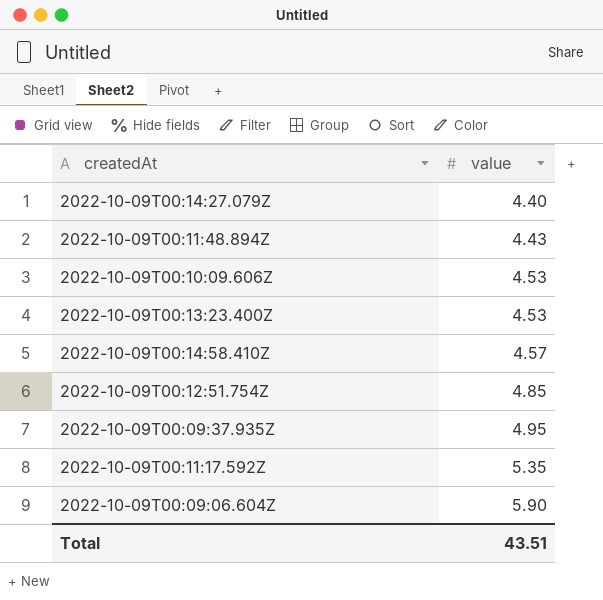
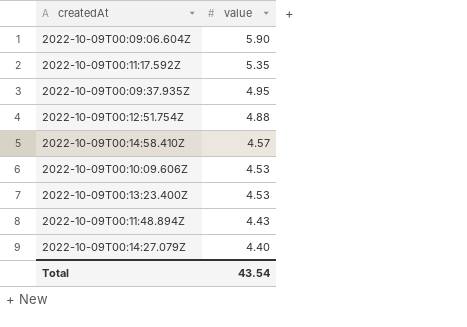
row order: value ascending -> value descending
2022-10-09T00:12:51.754Z | value: 4.85 -> 4.88
Total | value: 43.51 -> 43.54

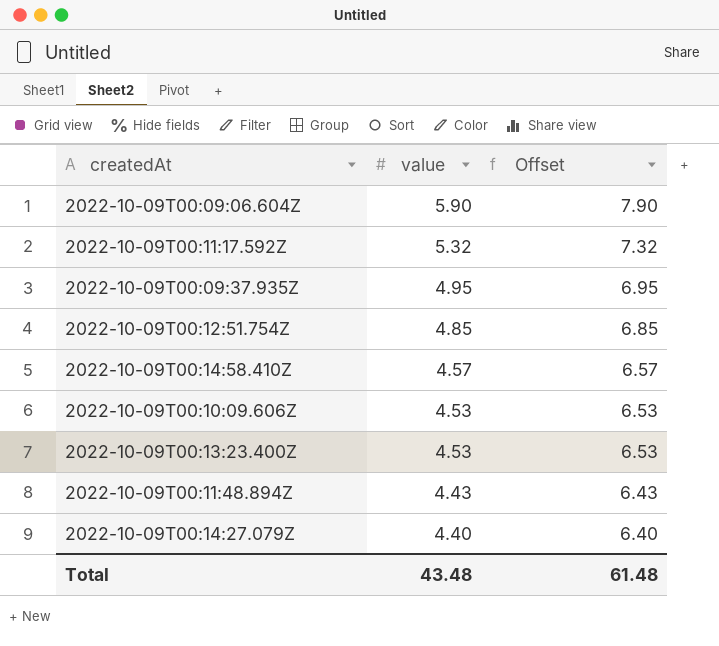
column Offset | formula: none -> [value] + 2
2022-10-09T00:11:17.592Z | value: 5.35 -> 5.32
2022-10-09T00:12:51.754Z | value: 4.88 -> 4.85
Total | value: 43.54 -> 43.48

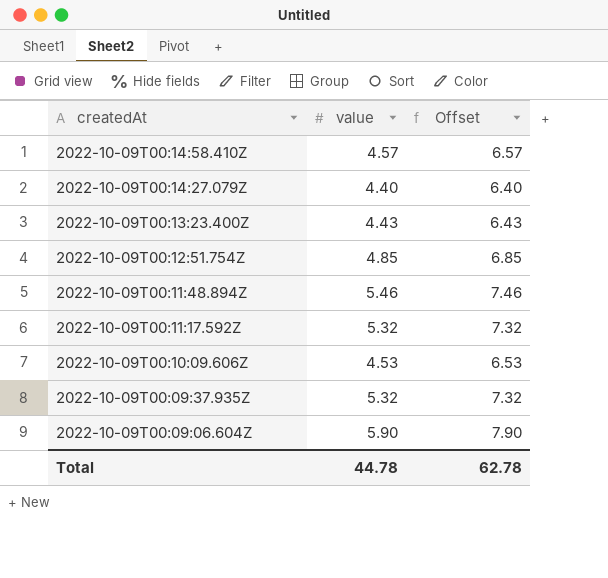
row order: value descending -> createdAt descending
2022-10-09T00:13:23.400Z | value: 4.53 -> 4.43
2022-10-09T00:13:23.400Z | Offset: 6.53 -> 6.43
2022-10-09T00:11:48.894Z | value: 4.43 -> 5.46
2022-10-09T00:11:48.894Z | Offset: 6.43 -> 7.46
2022-10-09T00:09:37.935Z | value: 4.95 -> 5.32
2022-10-09T00:09:37.935Z | Offset: 6.95 -> 7.32
Total | value: 43.48 -> 44.78
Total | Offset: 61.48 -> 62.78

